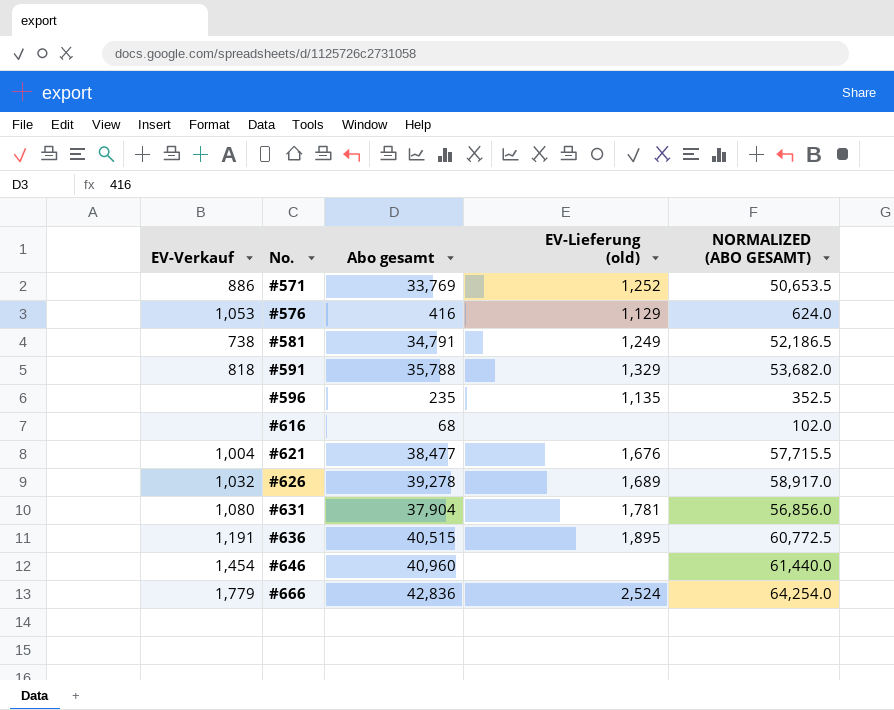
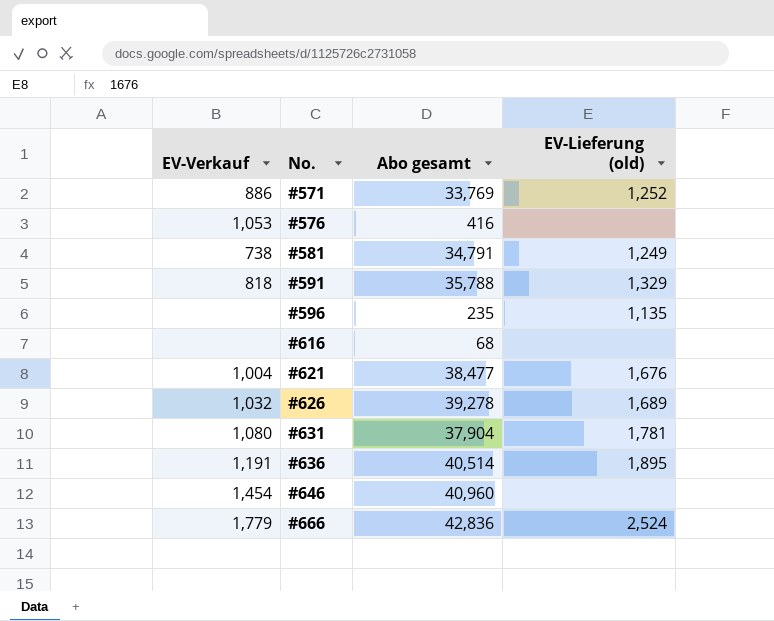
column NORMALIZED (ABO GESAMT) | formula: [Abo gesamt] * 1.5 -> none
#576 | EV-Lieferung (old): 1,129 -> none
#636 | Abo gesamt: 40,515 -> 40,514

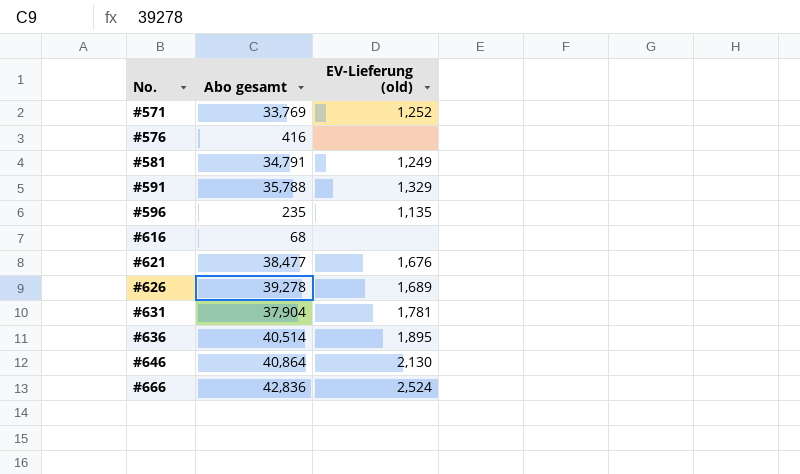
column EV-Verkauf | position: 1 -> none
#646 | Abo gesamt: 40,960 -> 40,864
#646 | EV-Lieferung (old): none -> 2,130

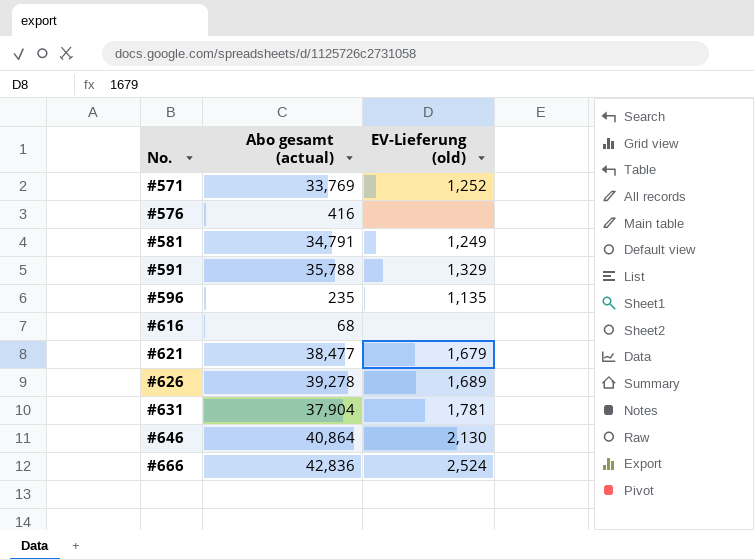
column name: Abo gesamt -> Abo gesamt (actual)
row #636: 40,514 | 1,895 -> none
#621 | EV-Lieferung (old): 1,676 -> 1,679

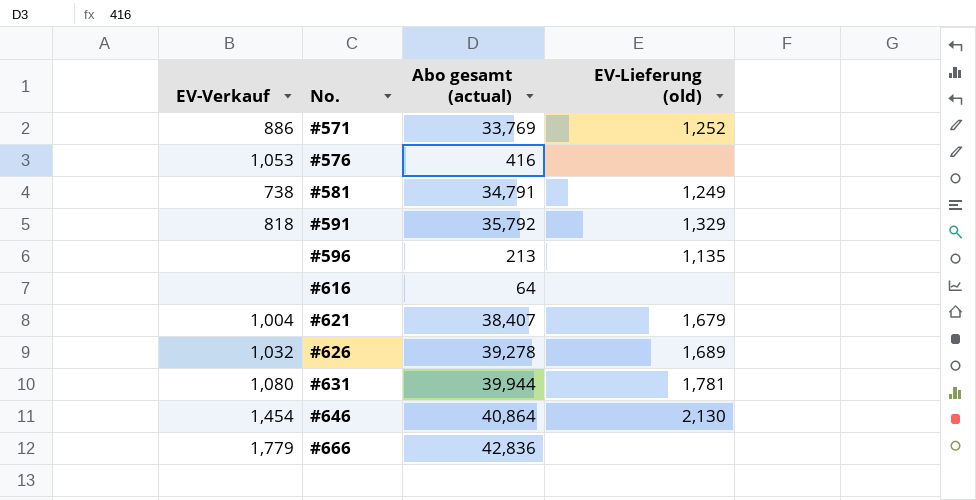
column EV-Verkauf | position: none -> 1
#591 | Abo gesamt (actual): 35,788 -> 35,792
#596 | Abo gesamt (actual): 235 -> 213
#616 | Abo gesamt (actual): 68 -> 64
#621 | Abo gesamt (actual): 38,477 -> 38,407
#631 | Abo gesamt (actual): 37,904 -> 39,944
#666 | EV-Lieferung (old): 2,524 -> none

